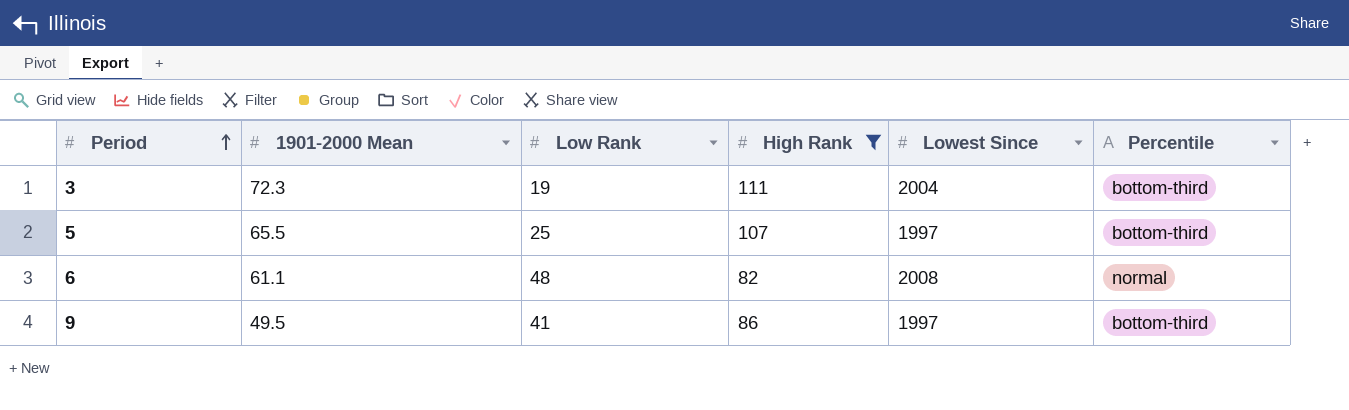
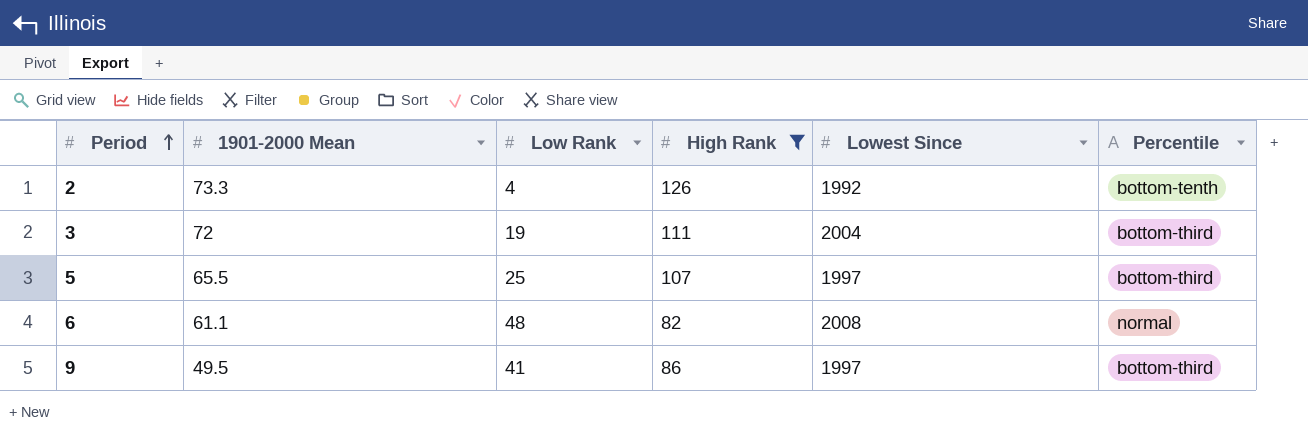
row 2: none -> 73.3 | 4 | 126 | 1992 | bottom-tenth
3 | 1901-2000 Mean: 72.3 -> 72

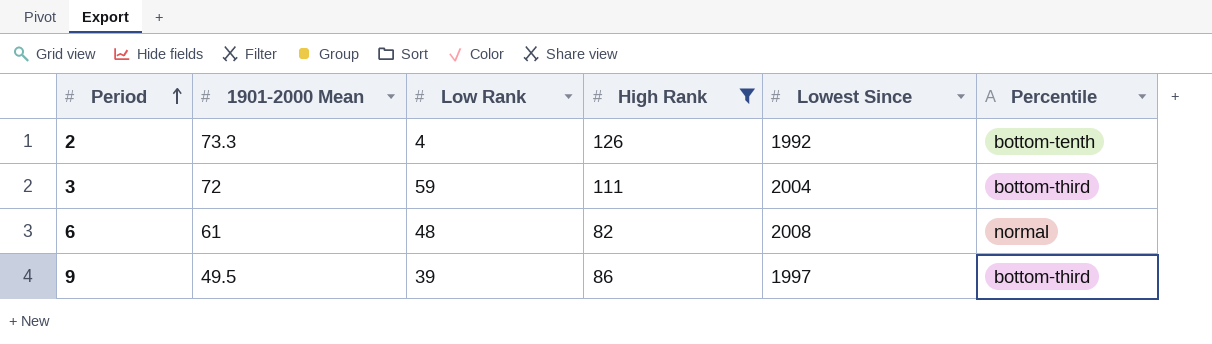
row 5: 65.5 | 25 | 107 | 1997 | bottom-third -> none
3 | Low Rank: 19 -> 59
6 | 1901-2000 Mean: 61.1 -> 61
9 | Low Rank: 41 -> 39

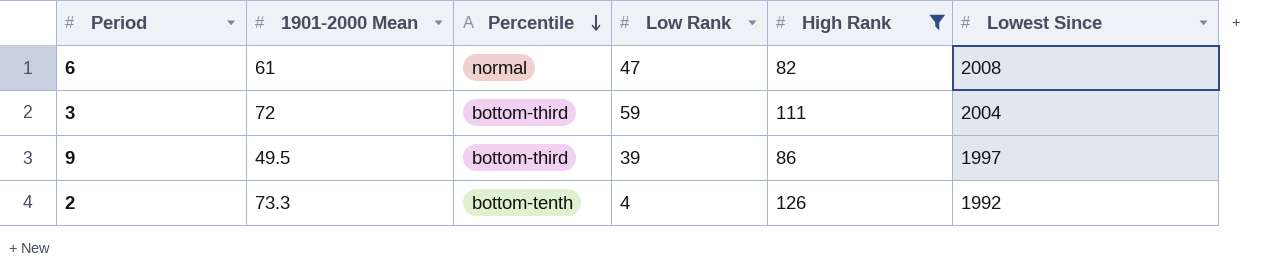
row order: Period ascending -> Percentile descending
column Percentile | position: 6 -> 3
6 | Low Rank: 48 -> 47

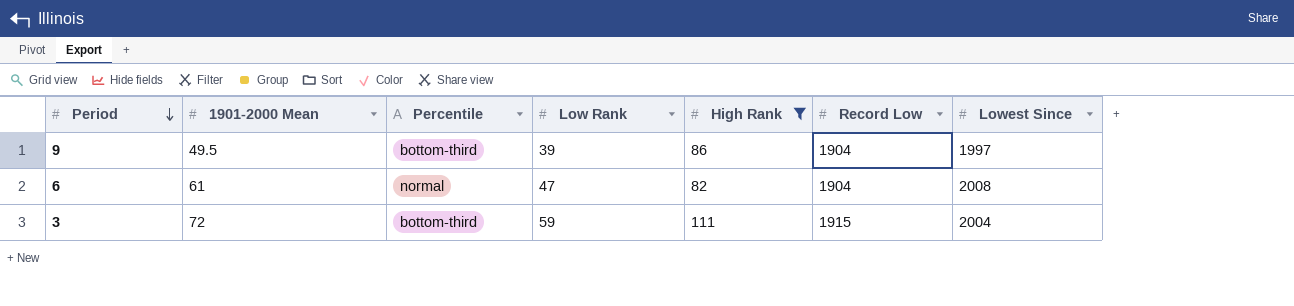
row order: Percentile descending -> Period descending
column Record Low | position: none -> 6
row 2: 73.3 | bottom-tenth | 4 | 126 | 1992 -> none

